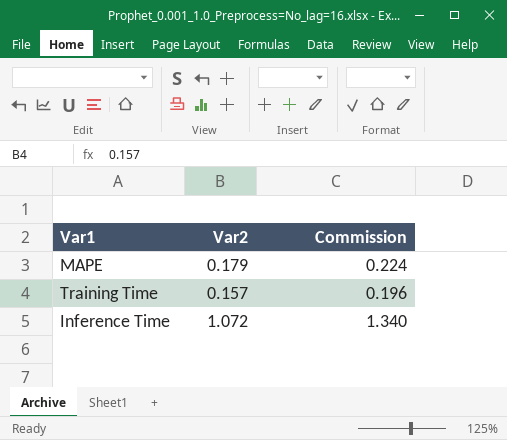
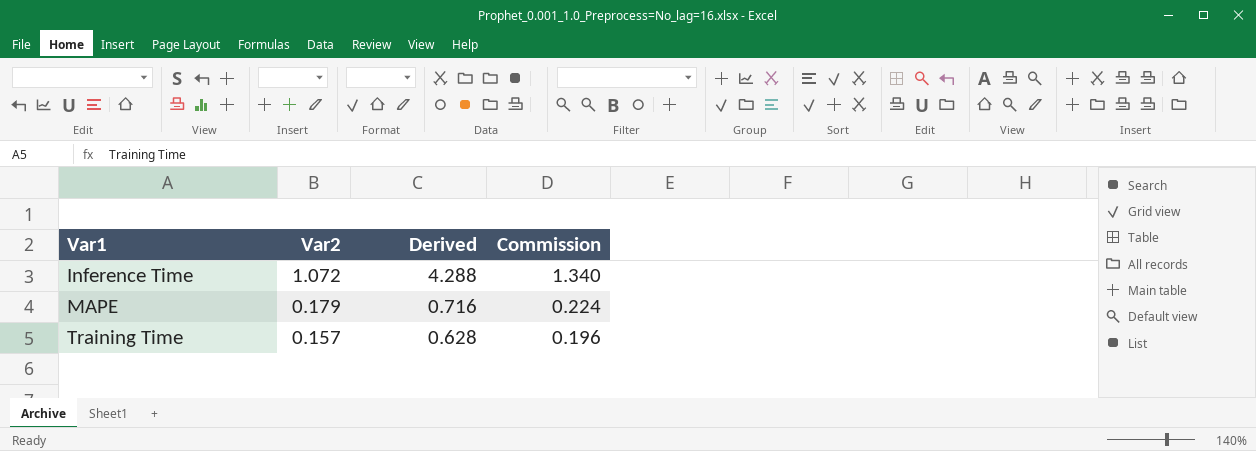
row order: none -> Var1 ascending
column Derived | formula: none -> [Var2] * 4

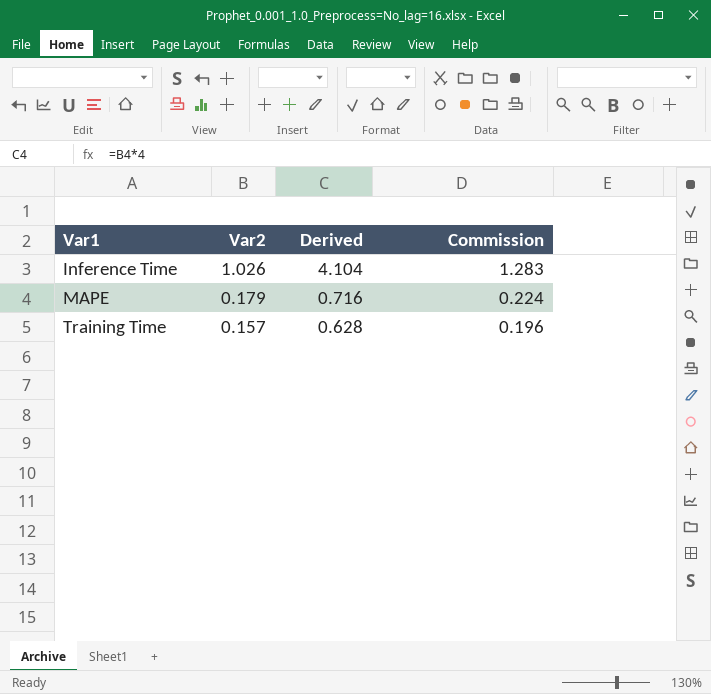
Inference Time | Var2: 1.072 -> 1.026
Inference Time | Derived: 4.288 -> 4.104
Inference Time | Commission: 1.340 -> 1.283

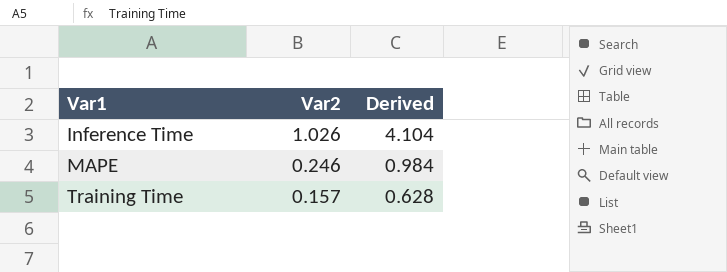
column Commission | formula: [Var2] * 1.25 -> none
MAPE | Var2: 0.179 -> 0.246
MAPE | Derived: 0.716 -> 0.984

